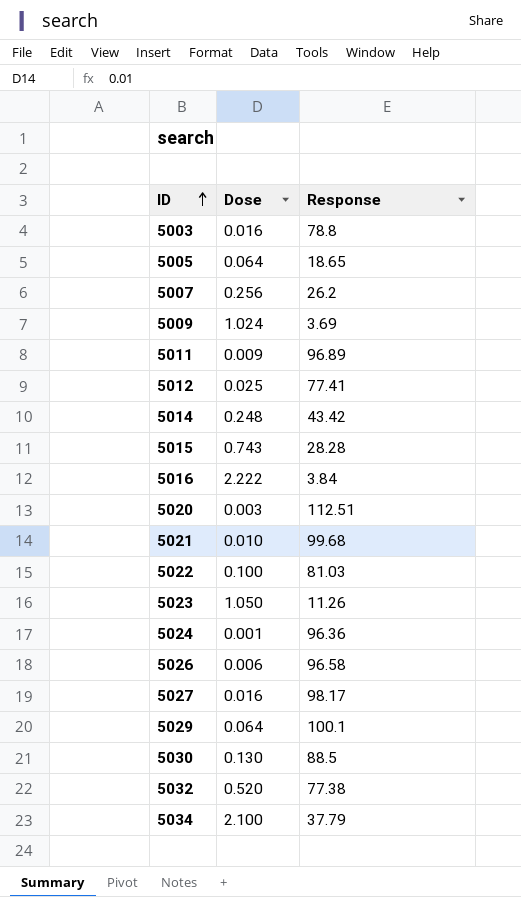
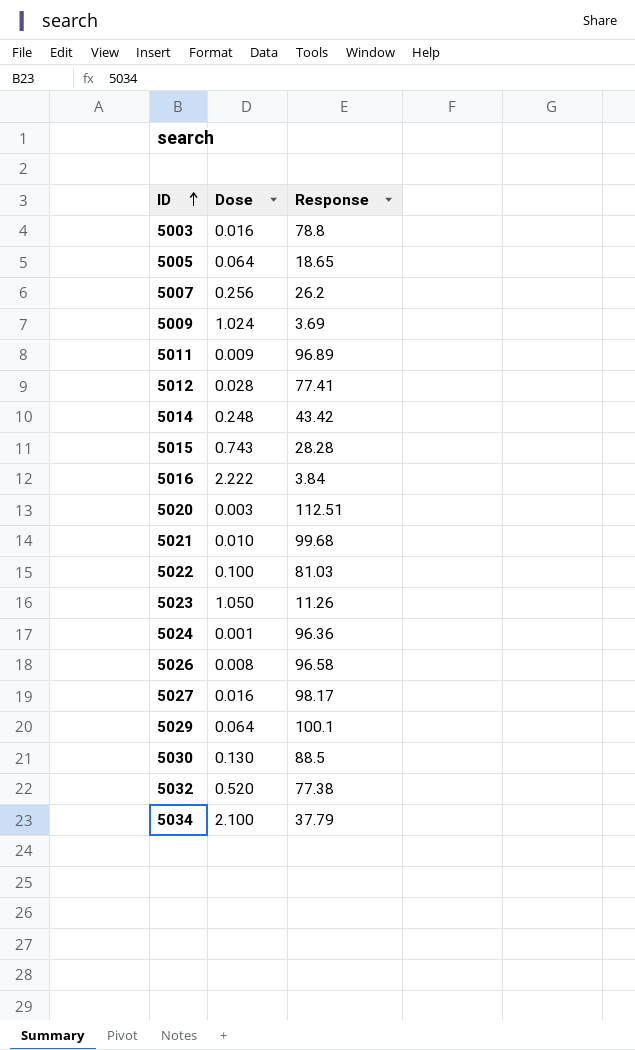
5012 | Dose: 0.025 -> 0.028
5026 | Dose: 0.006 -> 0.008

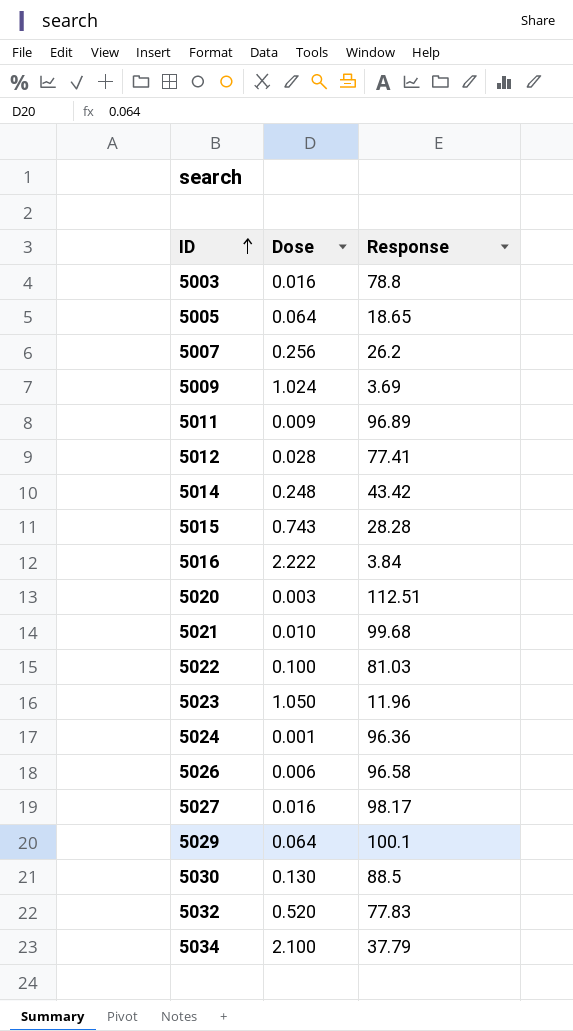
5023 | Response: 11.26 -> 11.96
5026 | Dose: 0.008 -> 0.006
5032 | Response: 77.38 -> 77.83

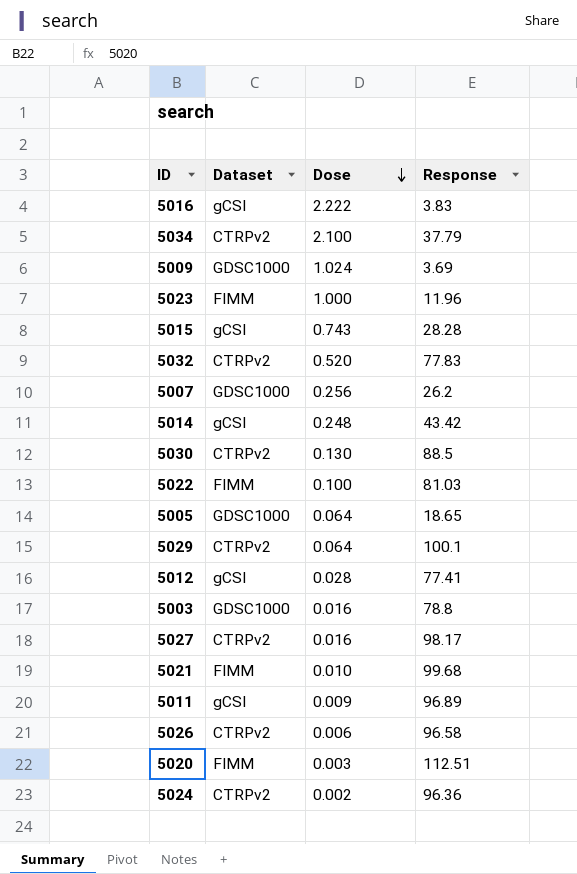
row order: ID ascending -> Dose descending
column Dataset | position: none -> 2
5016 | Response: 3.84 -> 3.83
5023 | Dose: 1.050 -> 1.000
5024 | Dose: 0.001 -> 0.002

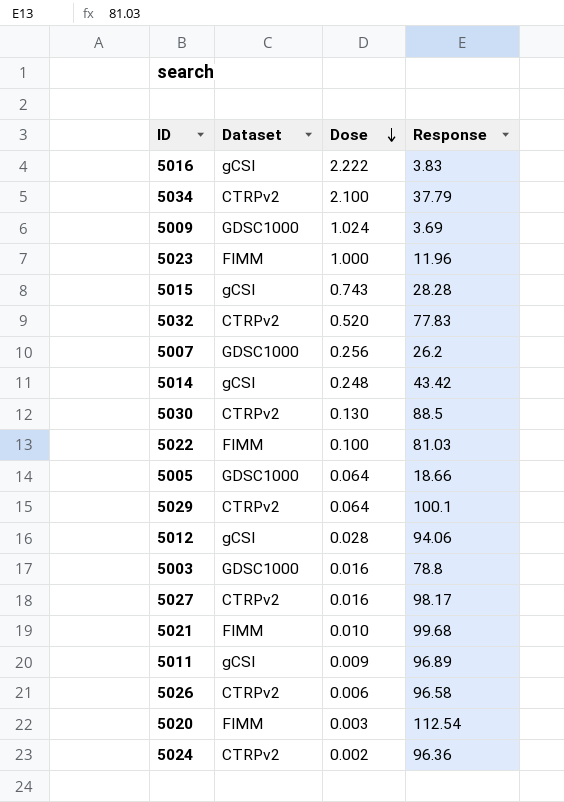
5005 | Response: 18.65 -> 18.66
5012 | Response: 77.41 -> 94.06
5020 | Response: 112.51 -> 112.54

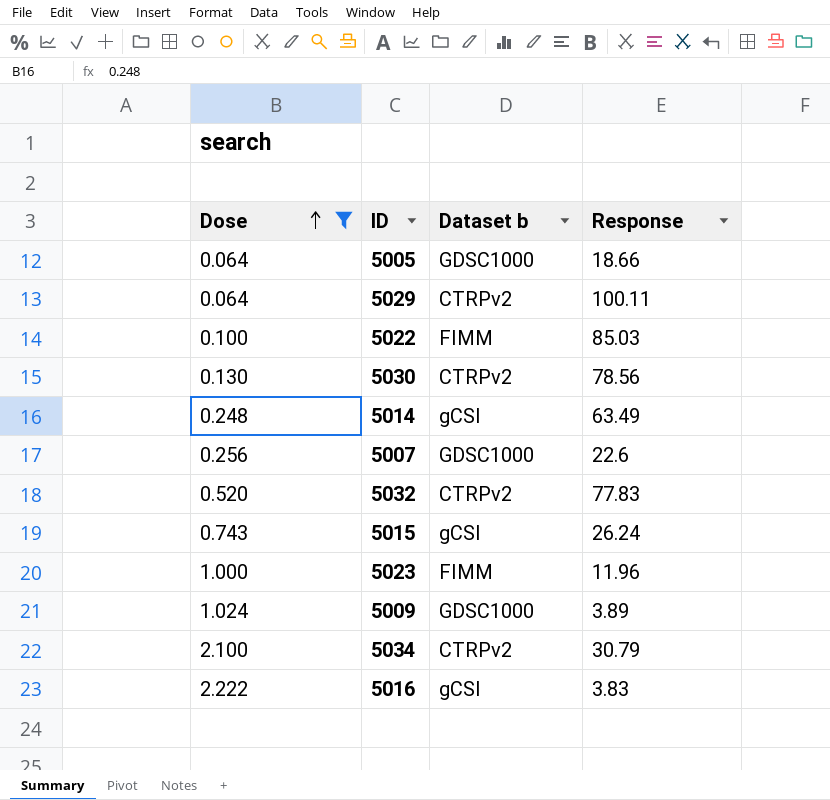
filter: none -> Dose >= 0.064
row order: Dose descending -> Dose ascending
column Dose | position: 3 -> 1
column name: Dataset -> Dataset b
5029 | Response: 100.1 -> 100.11
5022 | Response: 81.03 -> 85.03
5030 | Response: 88.5 -> 78.56
5014 | Response: 43.42 -> 63.49
5007 | Response: 26.2 -> 22.6
5015 | Response: 28.28 -> 26.24
5009 | Response: 3.69 -> 3.89
5034 | Response: 37.79 -> 30.79

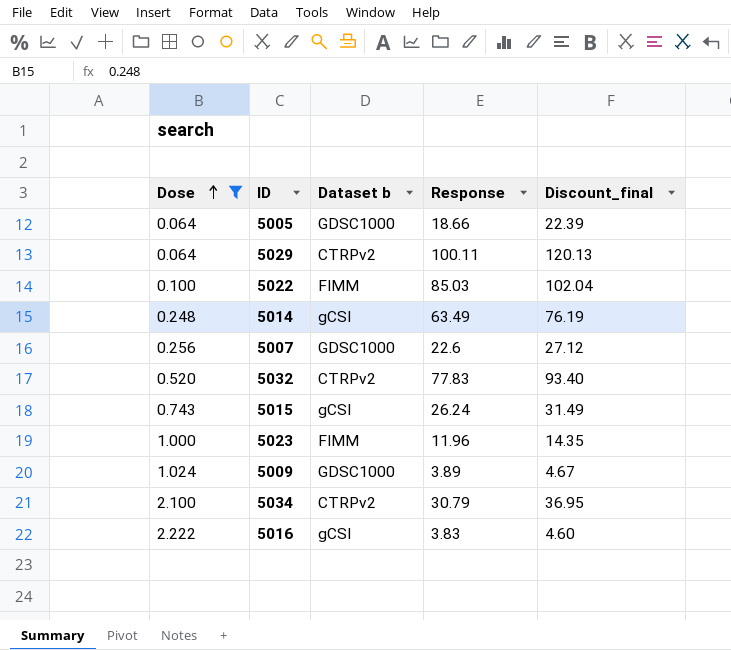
column Discount_final | formula: none -> [Response] * 1.2
row 5030: 0.130 | CTRPv2 | 78.56 -> none

